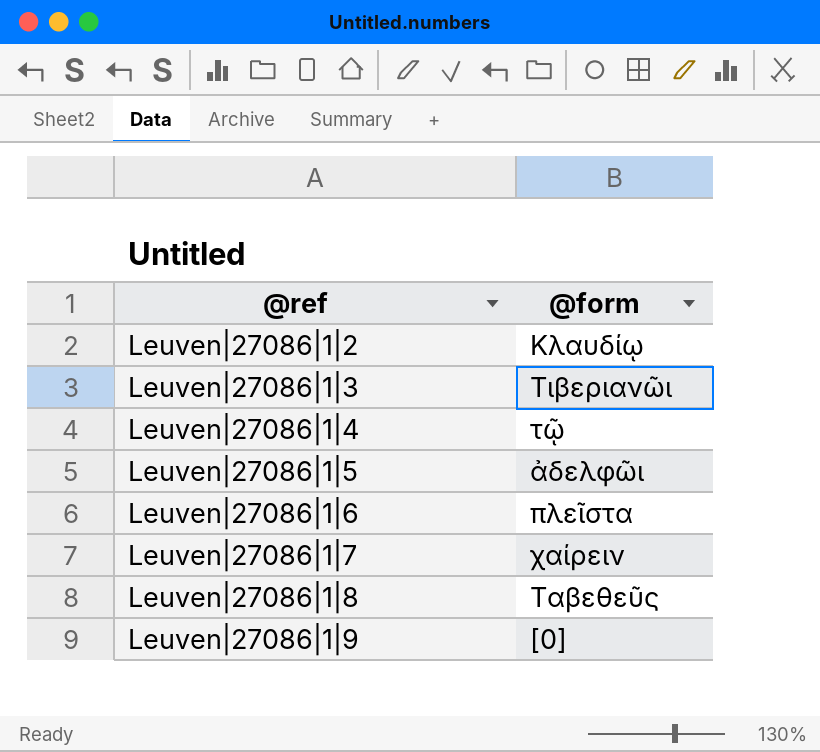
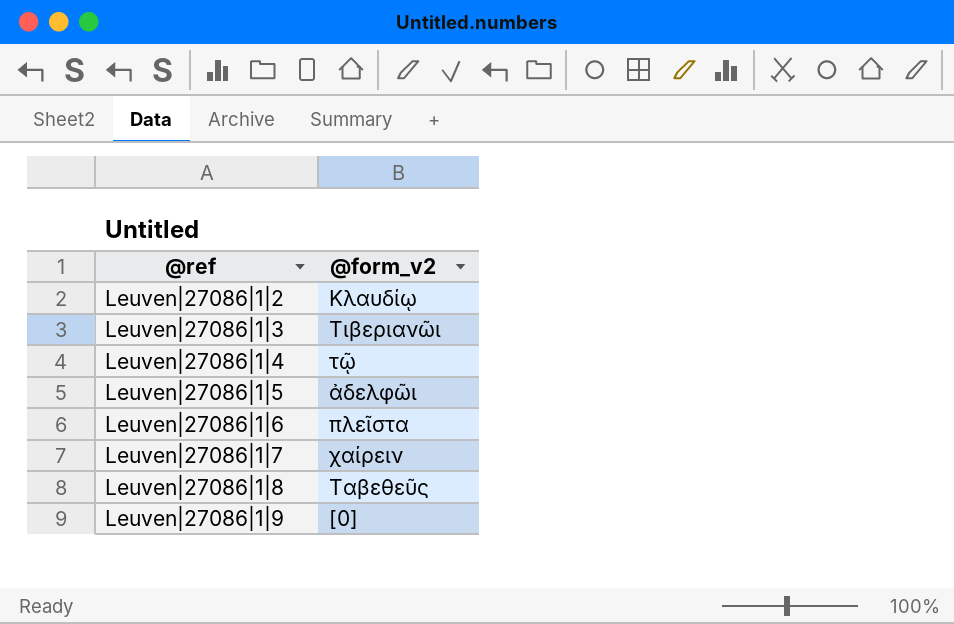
column name: @form -> @form_v2

